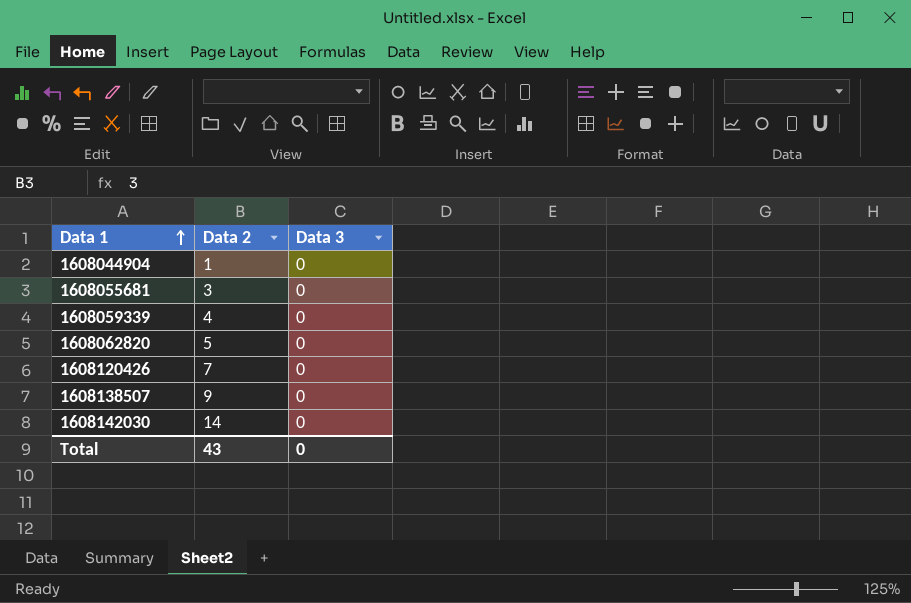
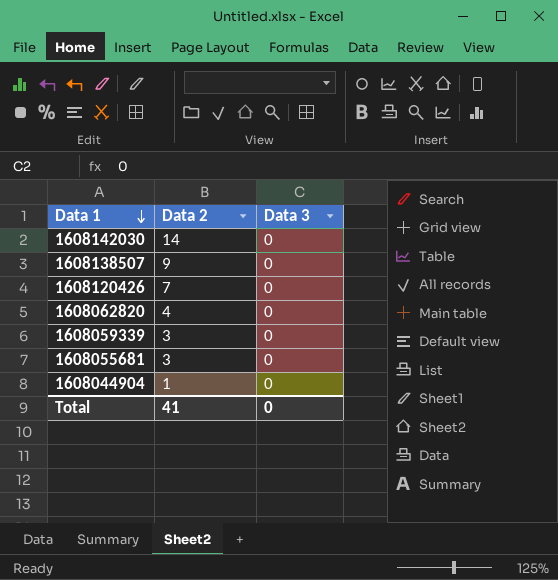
row order: Data 1 ascending -> Data 1 descending
1608062820 | Data 2: 5 -> 4
1608059339 | Data 2: 4 -> 3
Total | Data 2: 43 -> 41

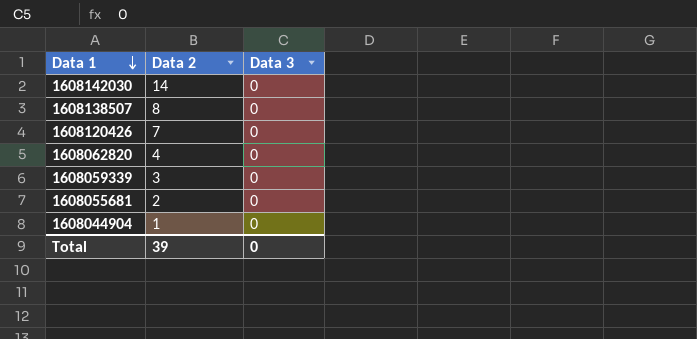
1608138507 | Data 2: 9 -> 8
1608055681 | Data 2: 3 -> 2
Total | Data 2: 41 -> 39

